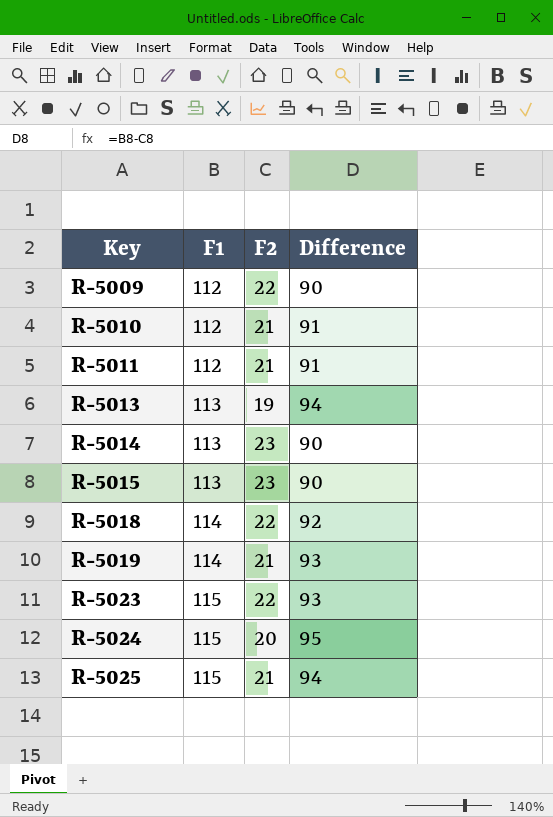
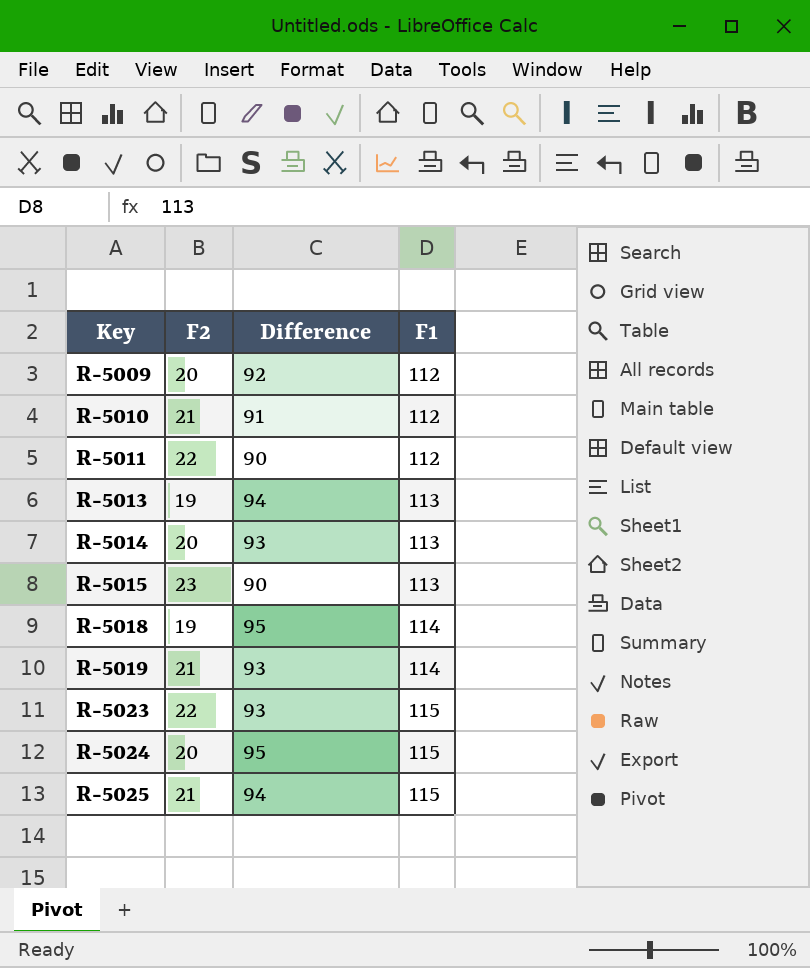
column F1 | position: 2 -> 4
R-5009 | F2: 22 -> 20
R-5009 | Difference: 90 -> 92
R-5011 | F2: 21 -> 22
R-5011 | Difference: 91 -> 90
R-5014 | F2: 23 -> 20
R-5014 | Difference: 90 -> 93
R-5018 | F2: 22 -> 19
R-5018 | Difference: 92 -> 95

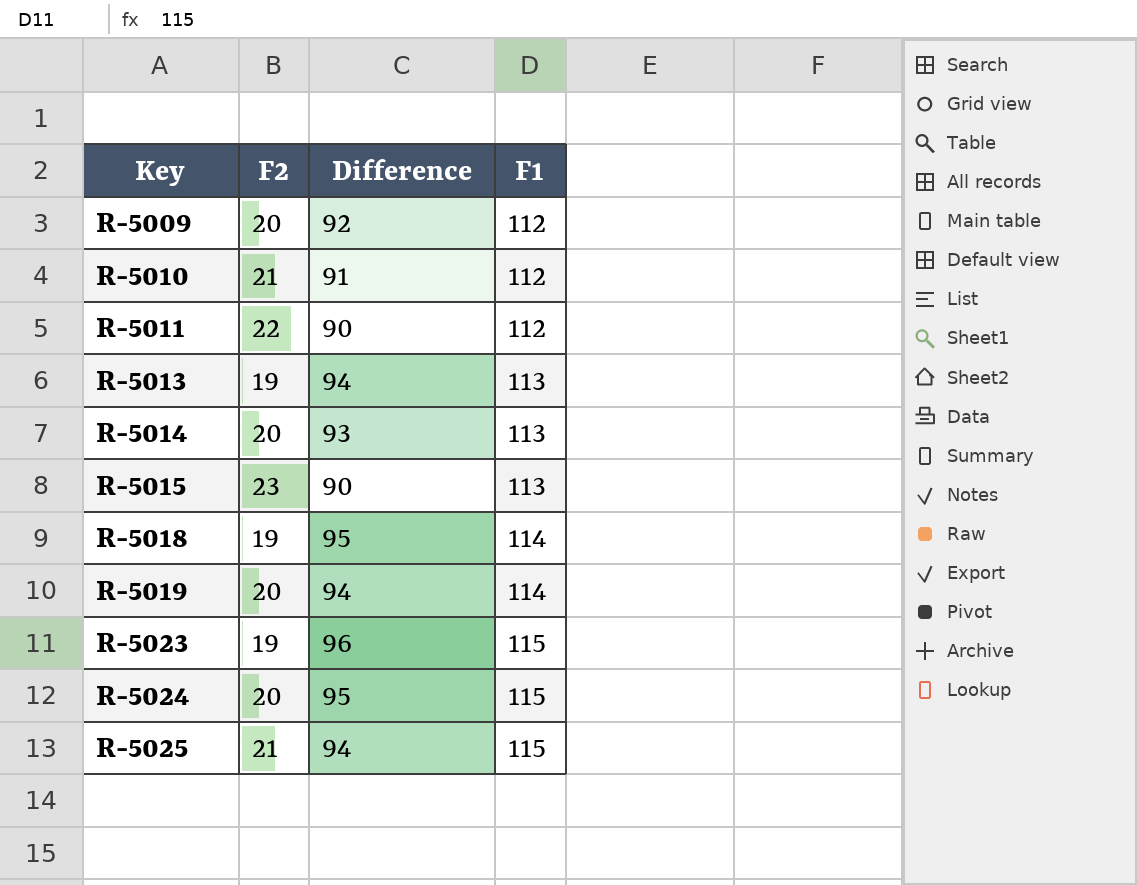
R-5019 | F2: 21 -> 20
R-5019 | Difference: 93 -> 94
R-5023 | F2: 22 -> 19
R-5023 | Difference: 93 -> 96

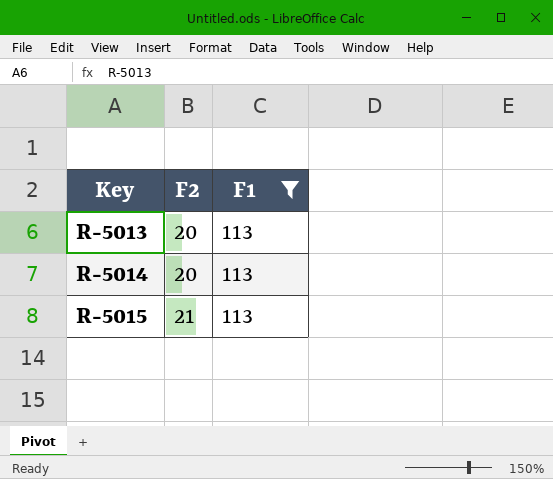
filter: none -> F1 = 113
column Difference | formula: [F1] - [F2] -> none
R-5013 | F2: 19 -> 20
R-5015 | F2: 23 -> 21

